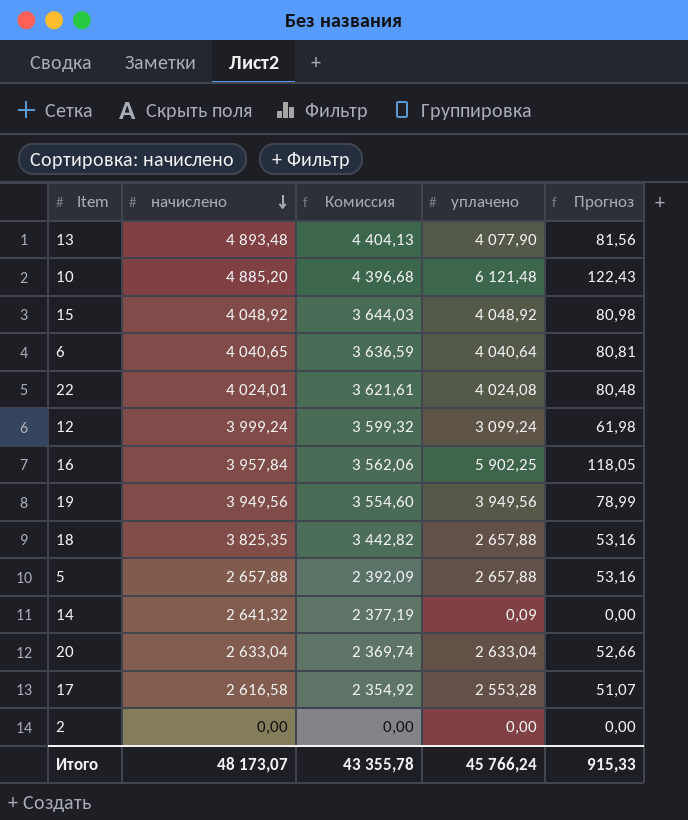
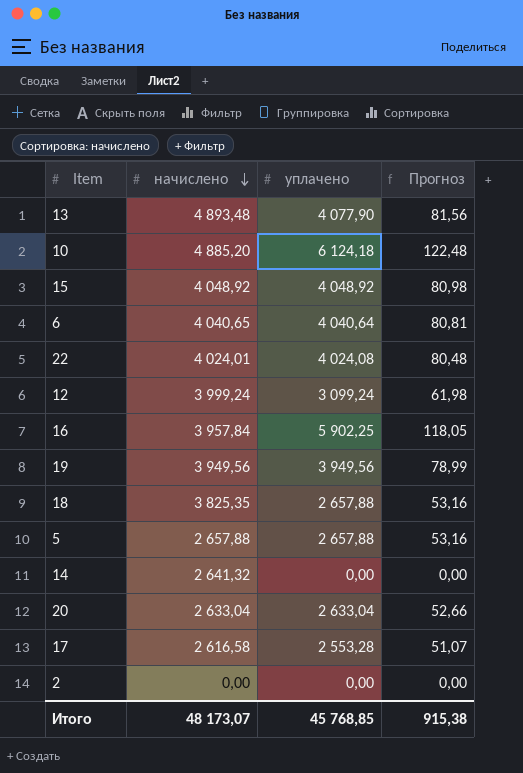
column Комиссия | formula: [начислено] * 0,9 -> none
10 | уплачено: 6 121,48 -> 6 124,18
10 | Прогноз: 122,43 -> 122,48
14 | уплачено: 0,09 -> 0,00
Итого | уплачено: 45 766,24 -> 45 768,85
Итого | Прогноз: 915,33 -> 915,38

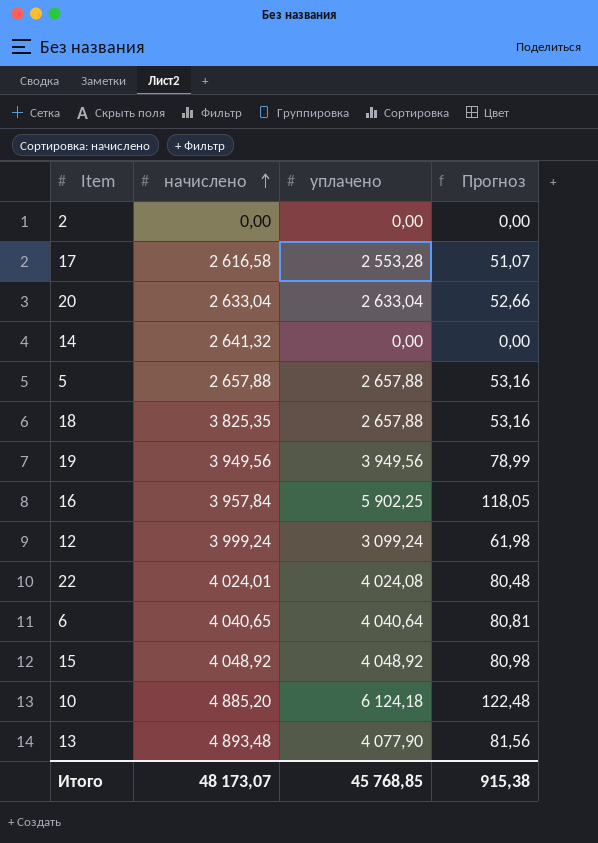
row order: начислено descending -> начислено ascending

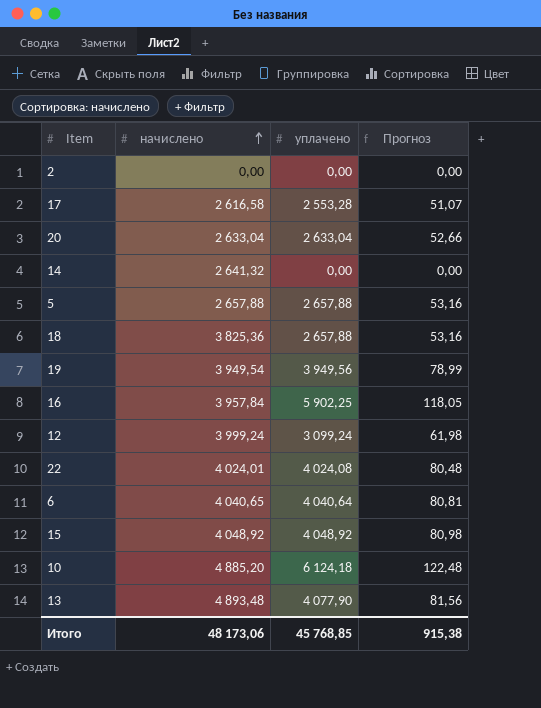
18 | начислено: 3 825,35 -> 3 825,36
19 | начислено: 3 949,56 -> 3 949,54
Итого | начислено: 48 173,07 -> 48 173,06

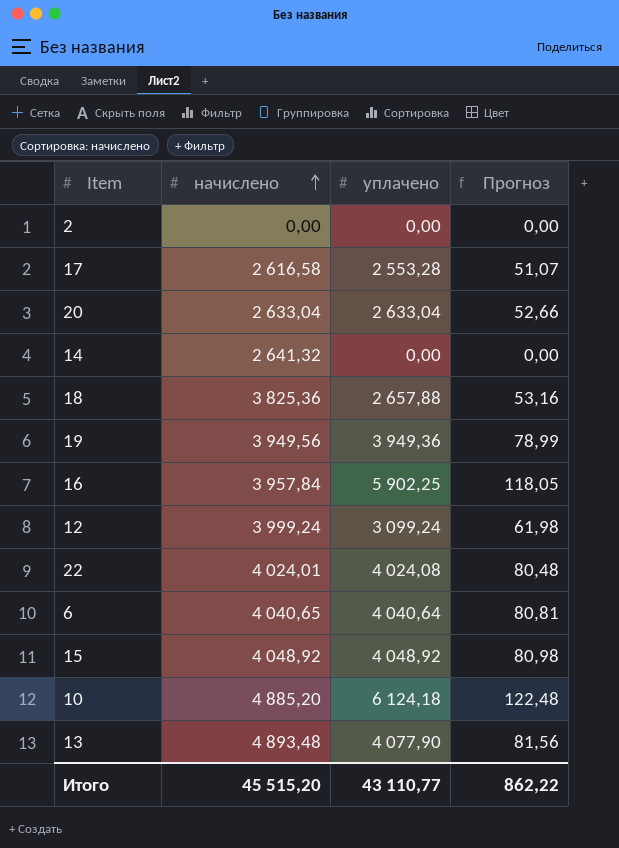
row 5: 2 657,88 | 2 657,88 | 53,16 -> none
19 | начислено: 3 949,54 -> 3 949,56
19 | уплачено: 3 949,56 -> 3 949,36
Итого | начислено: 48 173,06 -> 45 515,20
Итого | уплачено: 45 768,85 -> 43 110,77
Итого | Прогноз: 915,38 -> 862,22

